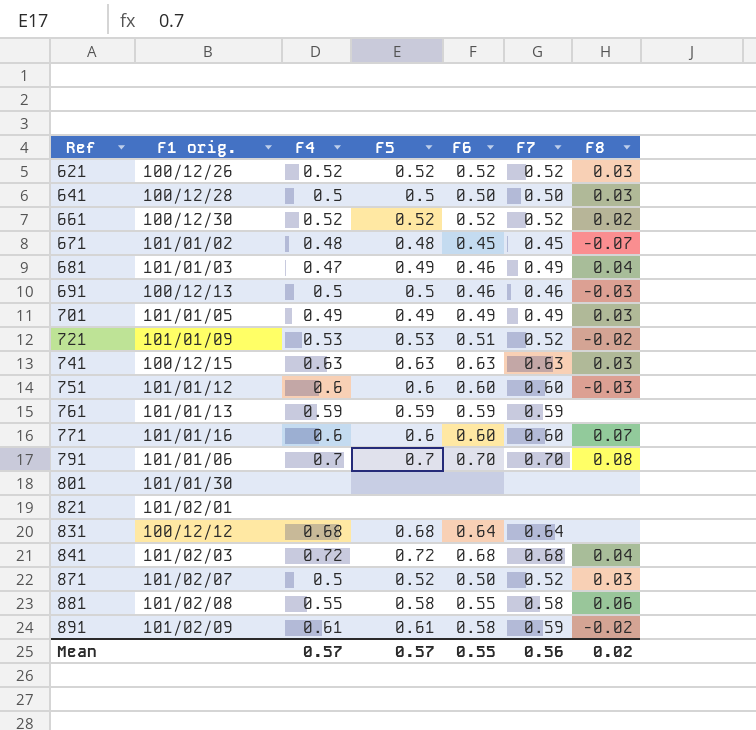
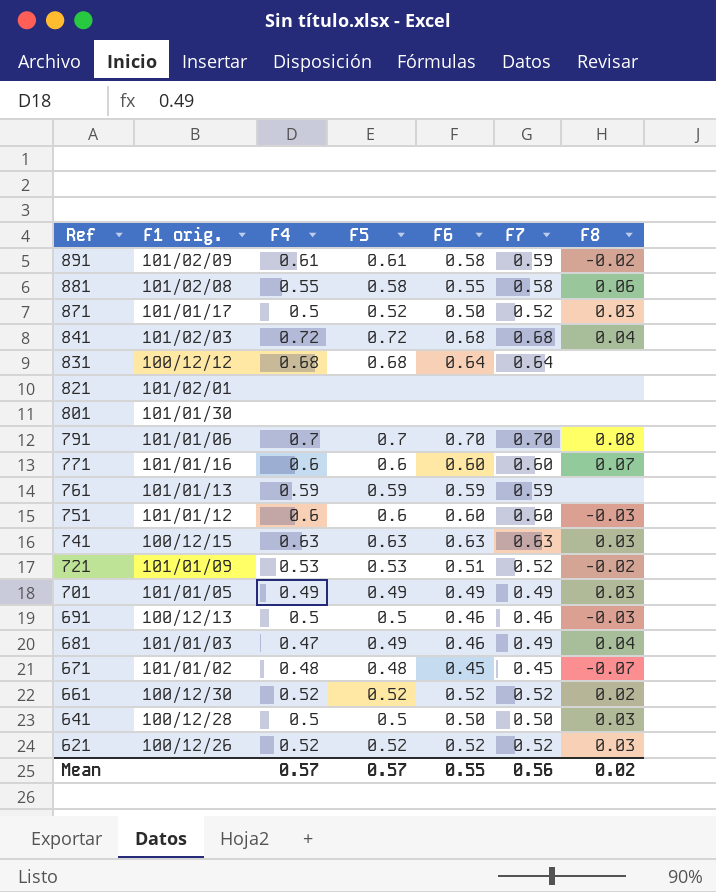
row order: Ref ascending -> Ref descending
871 | F1 orig.: 101/02/07 -> 101/01/17

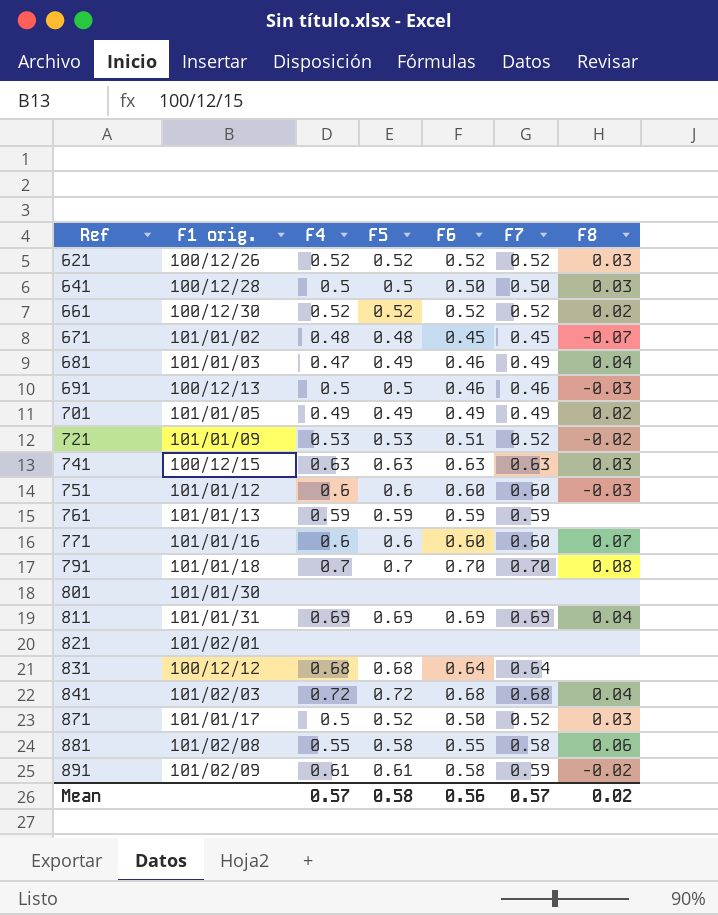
row order: Ref descending -> Ref ascending
701 | F8: 0.03 -> 0.02
791 | F1 orig.: 101/01/06 -> 101/01/18
row 811: none -> 101/01/31 | 0.69 | 0.69 | 0.69 | 0.69 | 0.04
Mean | F5: 0.57 -> 0.58
Mean | F6: 0.55 -> 0.56
Mean | F7: 0.56 -> 0.57

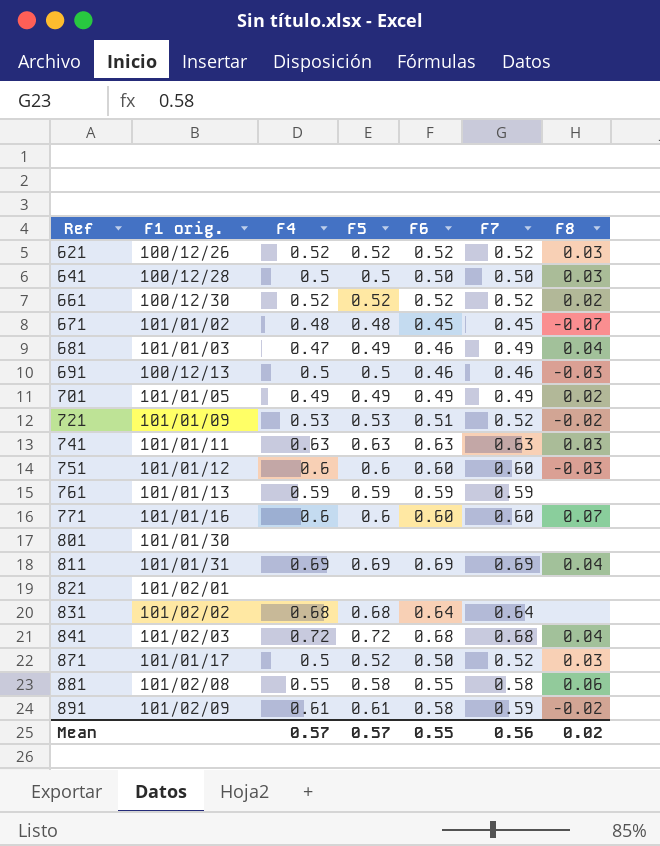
row 791: 101/01/18 | 0.7 | 0.7 | 0.70 | 0.70 | 0.08 -> none
741 | F1 orig.: 100/12/15 -> 101/01/11
831 | F1 orig.: 100/12/12 -> 101/02/02
Mean | F5: 0.58 -> 0.57
Mean | F6: 0.56 -> 0.55
Mean | F7: 0.57 -> 0.56

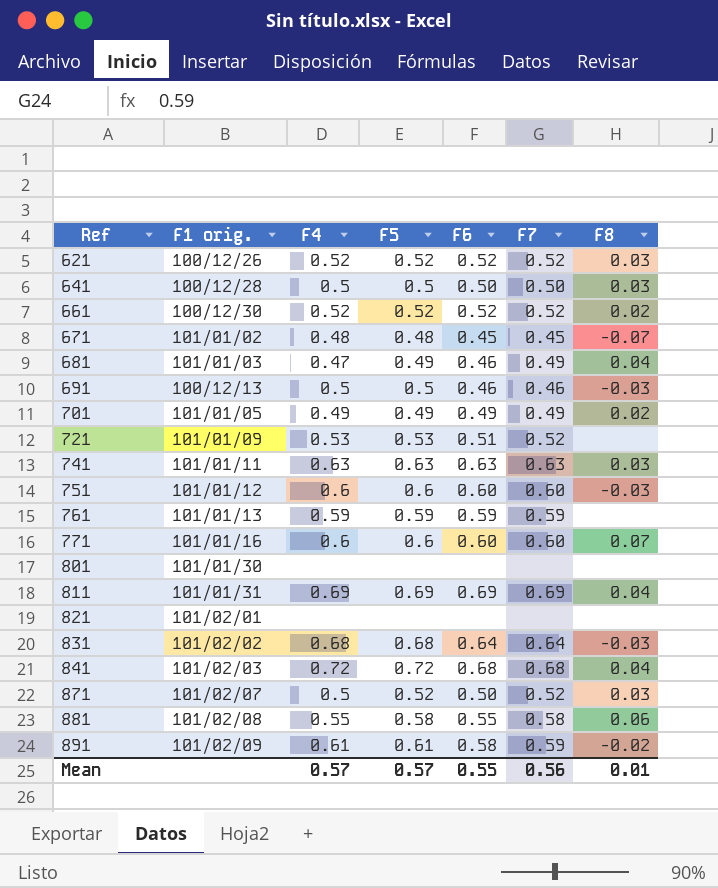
721 | F8: -0.02 -> none
831 | F8: none -> -0.03
871 | F1 orig.: 101/01/17 -> 101/02/07
Mean | F8: 0.02 -> 0.01

